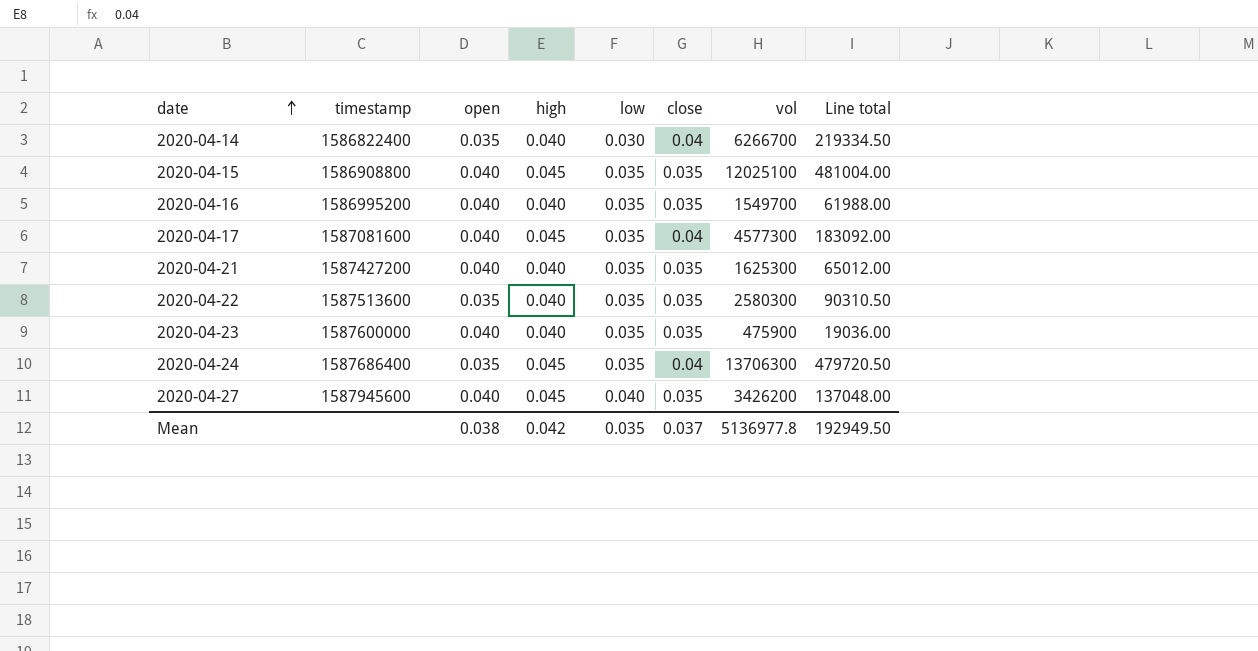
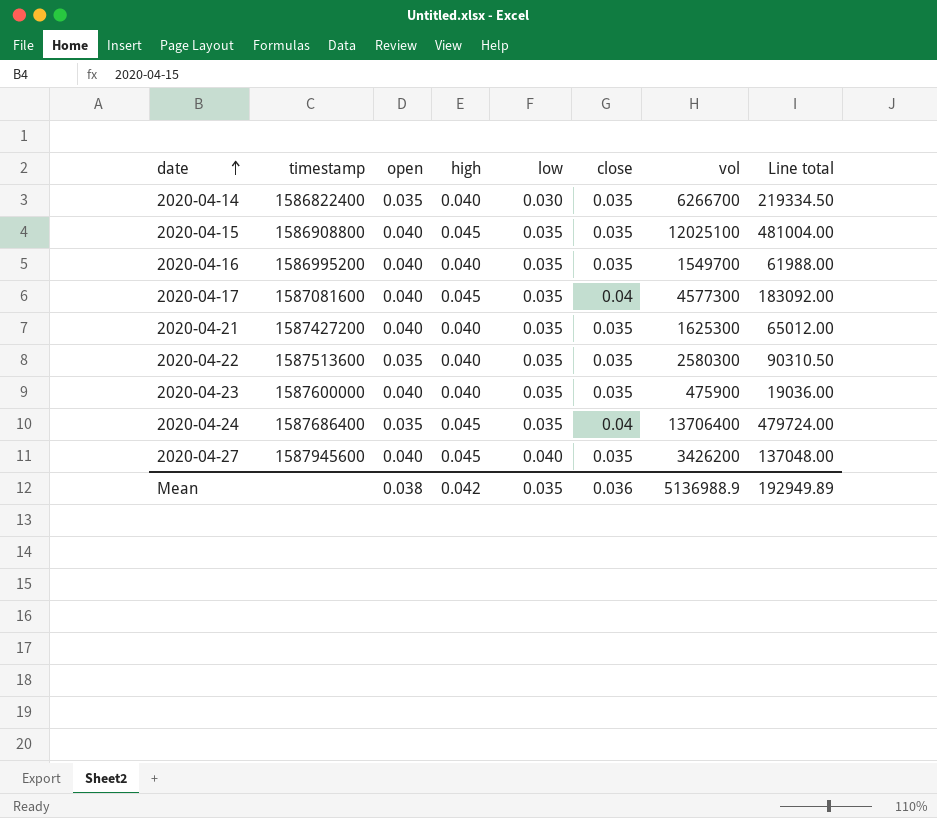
2020-04-14 | close: 0.04 -> 0.035
2020-04-24 | vol: 13706300 -> 13706400
2020-04-24 | Line total: 479720.50 -> 479724.00
Mean | close: 0.037 -> 0.036
Mean | vol: 5136977.8 -> 5136988.9
Mean | Line total: 192949.50 -> 192949.89

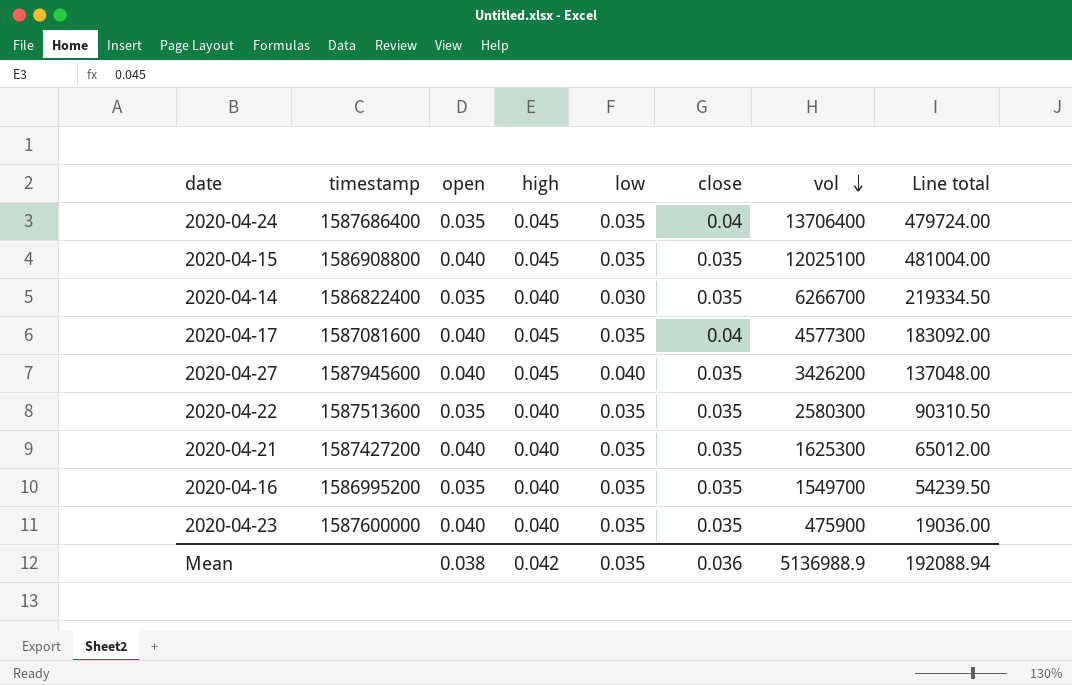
row order: date ascending -> vol descending
2020-04-16 | open: 0.040 -> 0.035
2020-04-16 | Line total: 61988.00 -> 54239.50
Mean | Line total: 192949.89 -> 192088.94

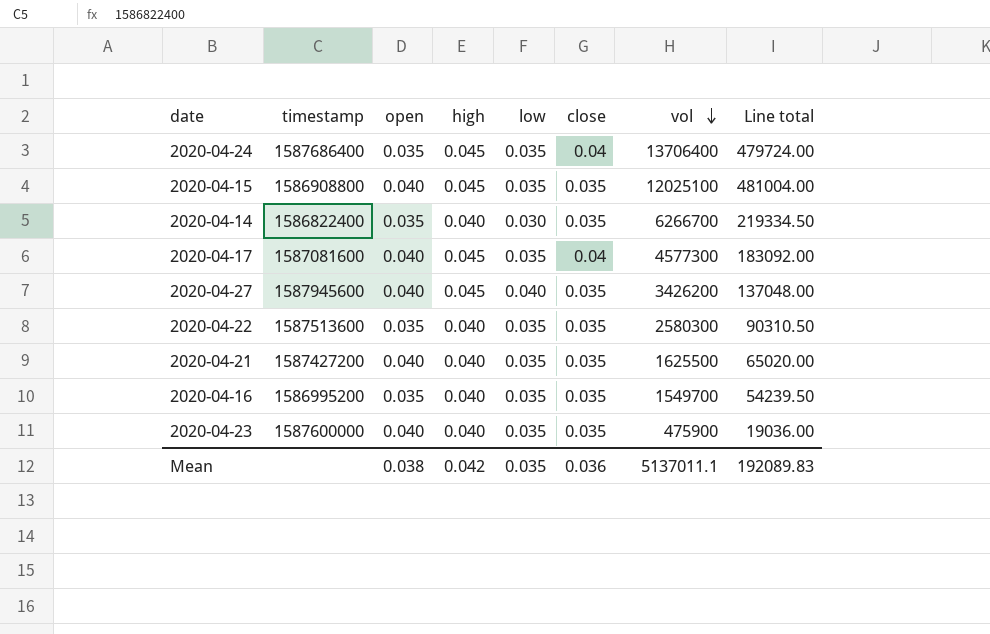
2020-04-21 | vol: 1625300 -> 1625500
2020-04-21 | Line total: 65012.00 -> 65020.00
Mean | vol: 5136988.9 -> 5137011.1
Mean | Line total: 192088.94 -> 192089.83

